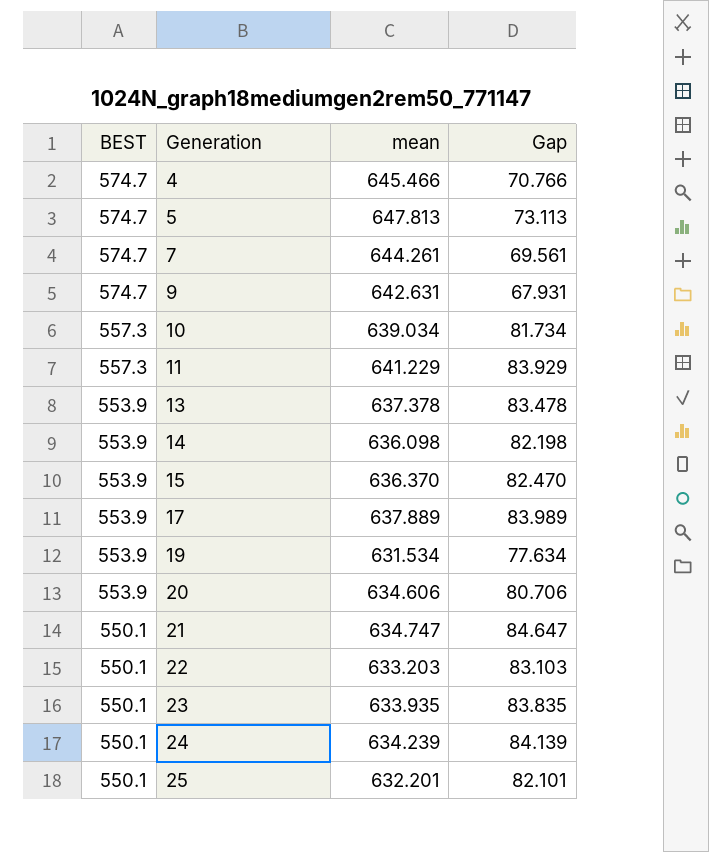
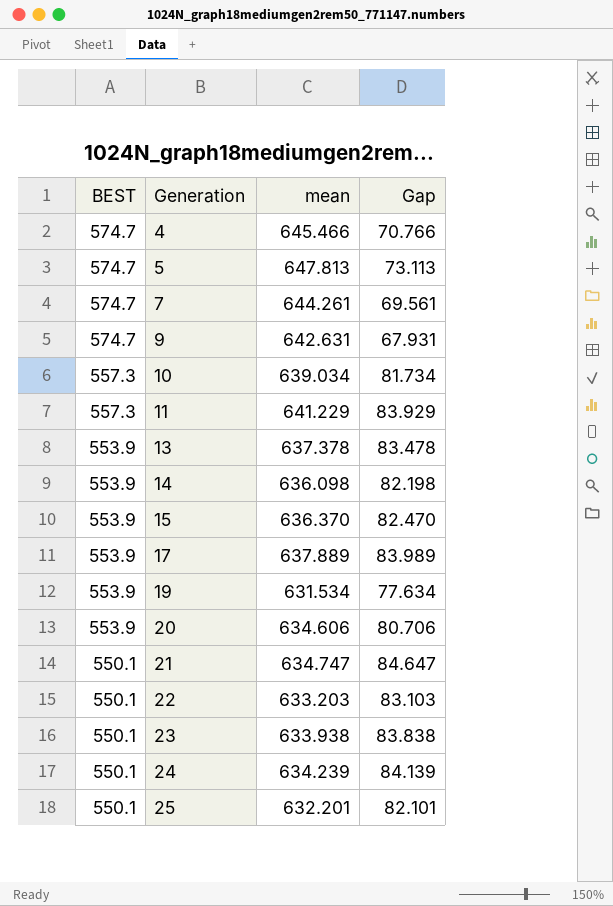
23 | mean: 633.935 -> 633.938
23 | Gap: 83.835 -> 83.838

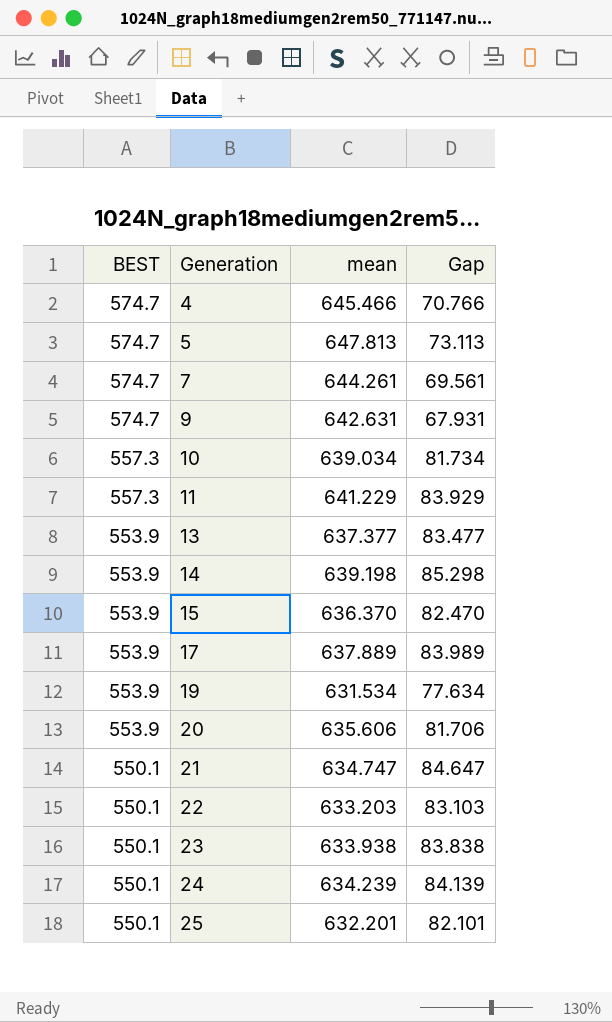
13 | mean: 637.378 -> 637.377
13 | Gap: 83.478 -> 83.477
14 | mean: 636.098 -> 639.198
14 | Gap: 82.198 -> 85.298
20 | mean: 634.606 -> 635.606
20 | Gap: 80.706 -> 81.706

